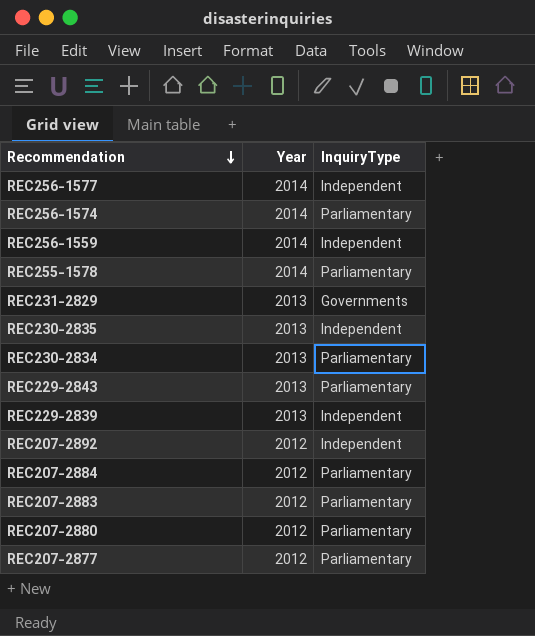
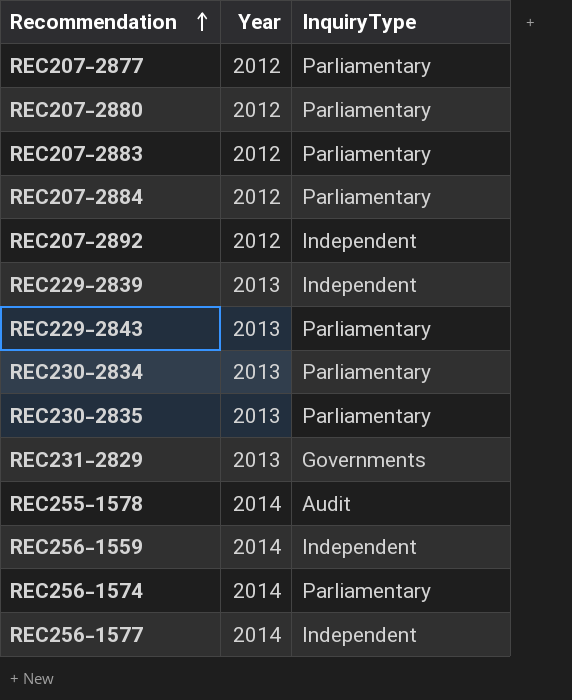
row order: Recommendation descending -> Recommendation ascending
REC230-2835 | InquiryType: Independent -> Parliamentary
REC255-1578 | InquiryType: Parliamentary -> Audit

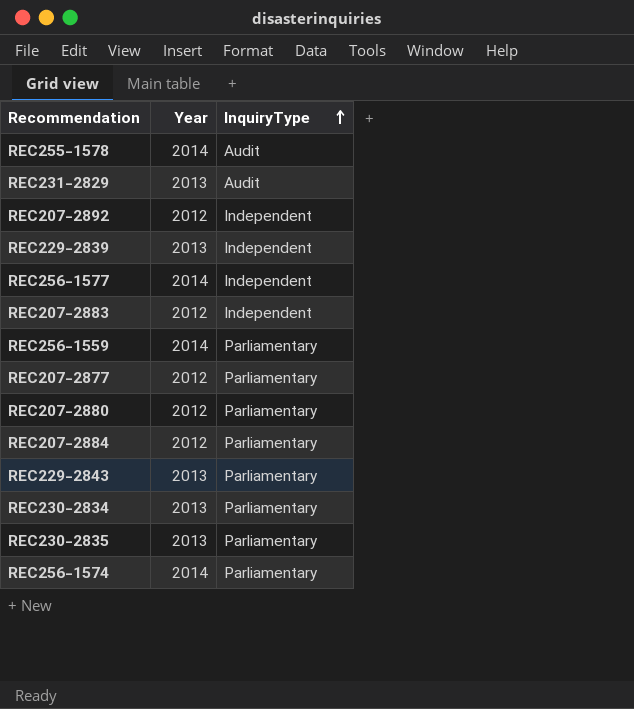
row order: Recommendation ascending -> InquiryType ascending
REC231-2829 | InquiryType: Governments -> Audit
REC207-2883 | InquiryType: Parliamentary -> Independent
REC256-1559 | InquiryType: Independent -> Parliamentary

